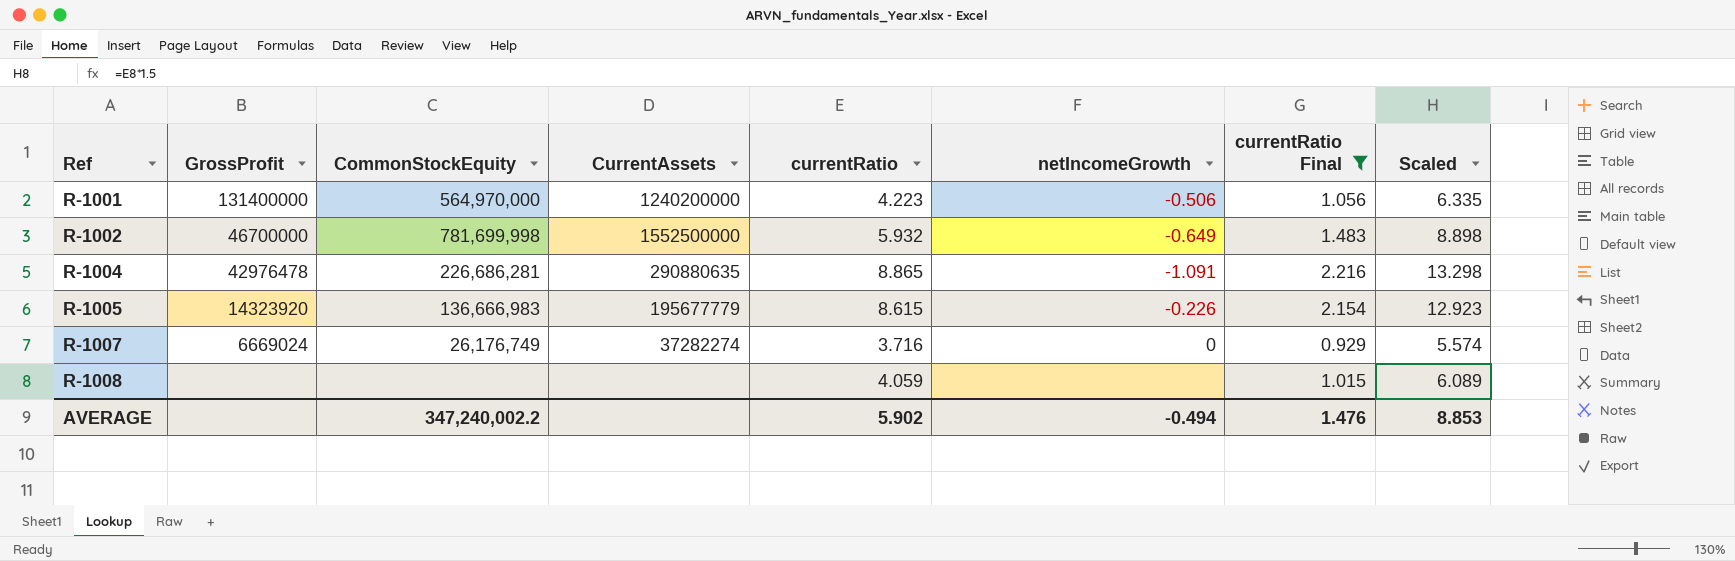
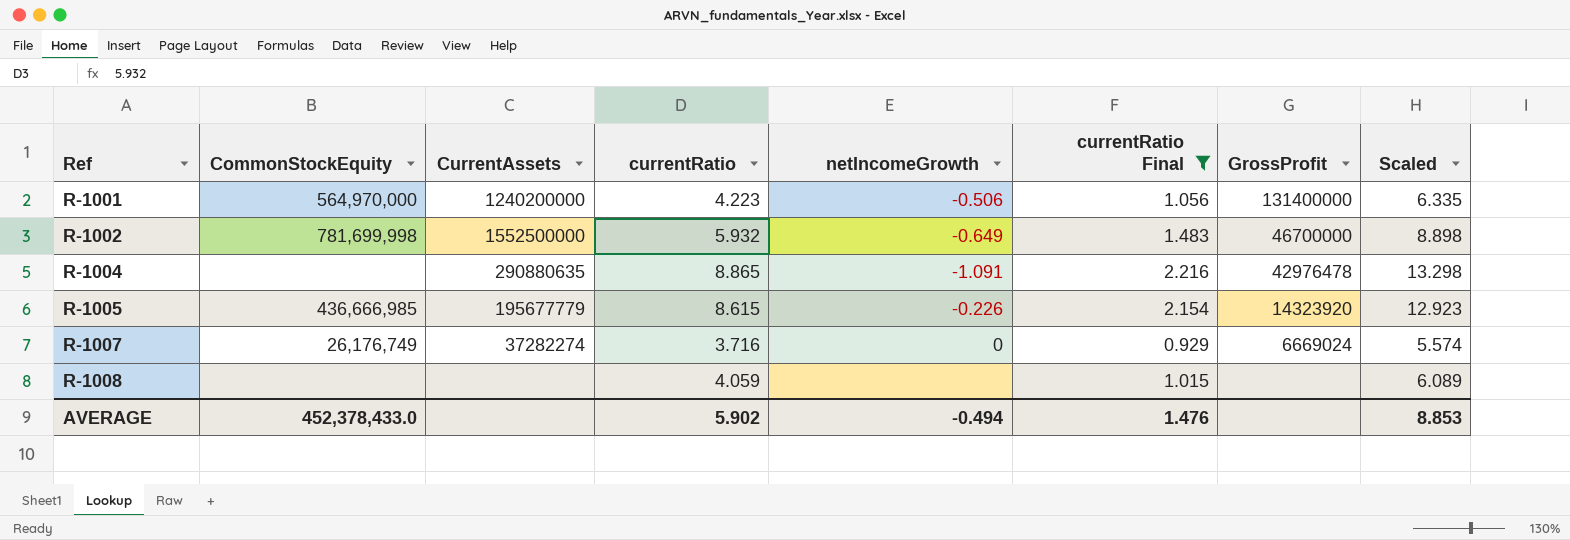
column GrossProfit | position: 2 -> 7
R-1004 | CommonStockEquity: 226,686,281 -> none
R-1005 | CommonStockEquity: 136,666,983 -> 436,666,985
AVERAGE | CommonStockEquity: 347,240,002.2 -> 452,378,433.0

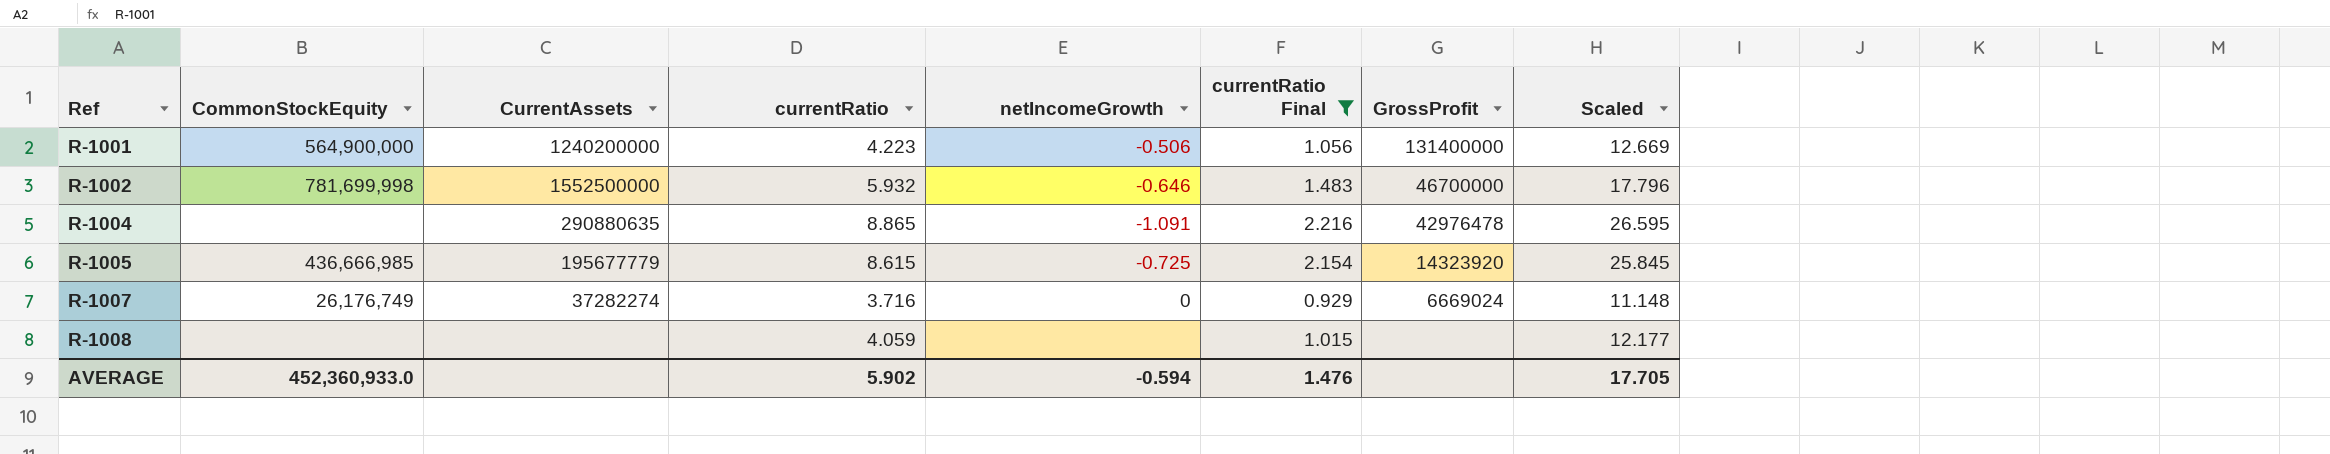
column Scaled | formula: [currentRatio] * 1.5 -> [currentRatio] * 3
R-1001 | CommonStockEquity: 564,970,000 -> 564,900,000
R-1002 | netIncomeGrowth: -0.649 -> -0.646
R-1005 | netIncomeGrowth: -0.226 -> -0.725
AVERAGE | CommonStockEquity: 452,378,433.0 -> 452,360,933.0
AVERAGE | netIncomeGrowth: -0.494 -> -0.594
AVERAGE | Scaled: 8.853 -> 17.705

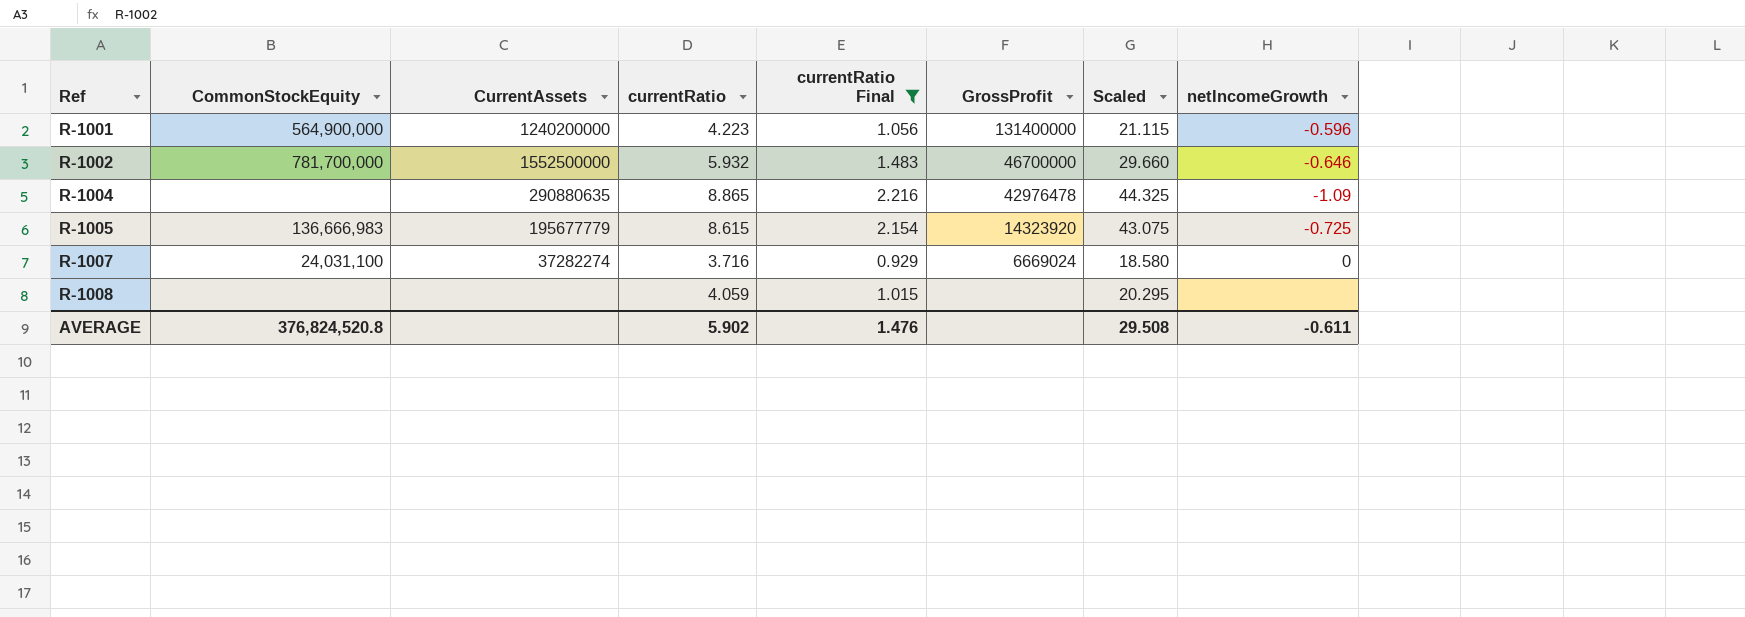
column Scaled | formula: [currentRatio] * 3 -> [currentRatio] * 5
column netIncomeGrowth | position: 5 -> 8
R-1001 | netIncomeGrowth: -0.506 -> -0.596
R-1002 | CommonStockEquity: 781,699,998 -> 781,700,000
R-1004 | netIncomeGrowth: -1.091 -> -1.09
R-1005 | CommonStockEquity: 436,666,985 -> 136,666,983
R-1007 | CommonStockEquity: 26,176,749 -> 24,031,100
AVERAGE | CommonStockEquity: 452,360,933.0 -> 376,824,520.8
AVERAGE | Scaled: 17.705 -> 29.508
AVERAGE | netIncomeGrowth: -0.594 -> -0.611

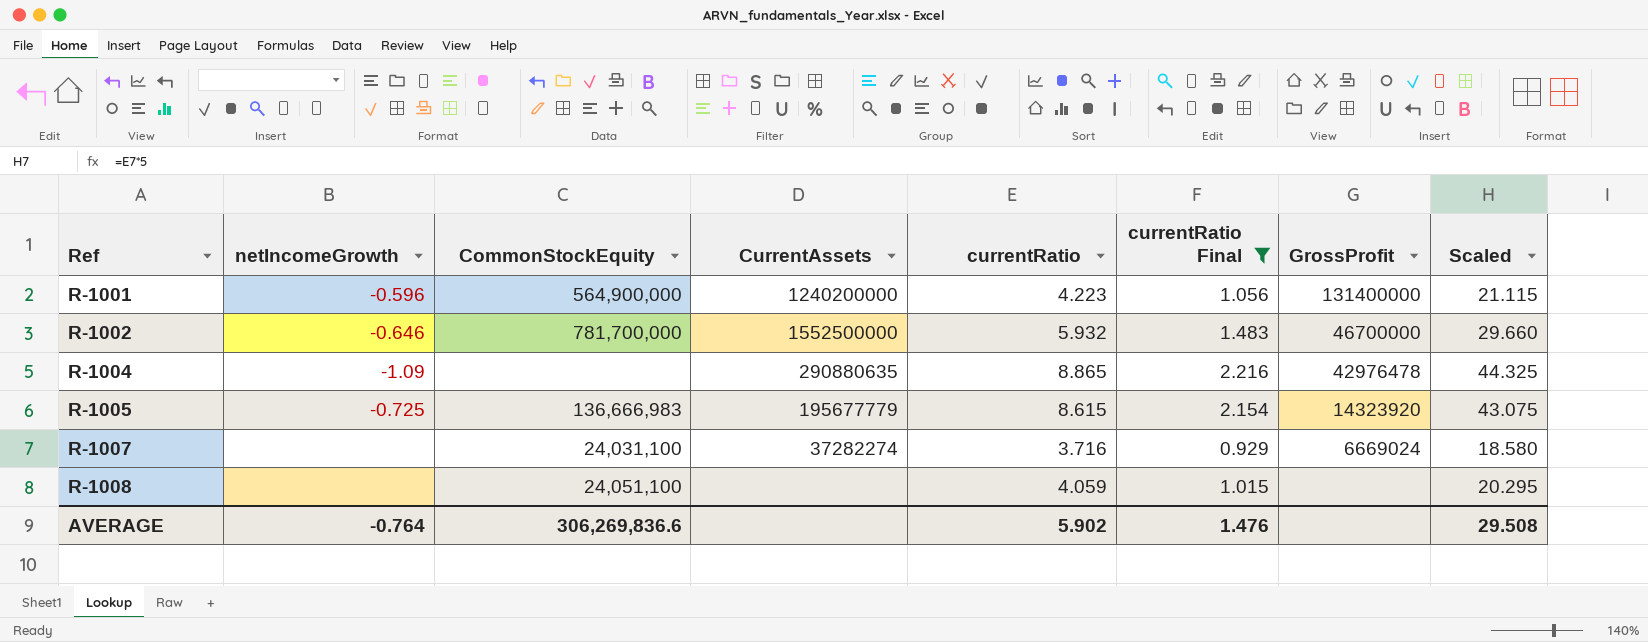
column netIncomeGrowth | position: 8 -> 2
R-1007 | netIncomeGrowth: 0 -> none
R-1008 | CommonStockEquity: none -> 24,051,100
AVERAGE | netIncomeGrowth: -0.611 -> -0.764
AVERAGE | CommonStockEquity: 376,824,520.8 -> 306,269,836.6

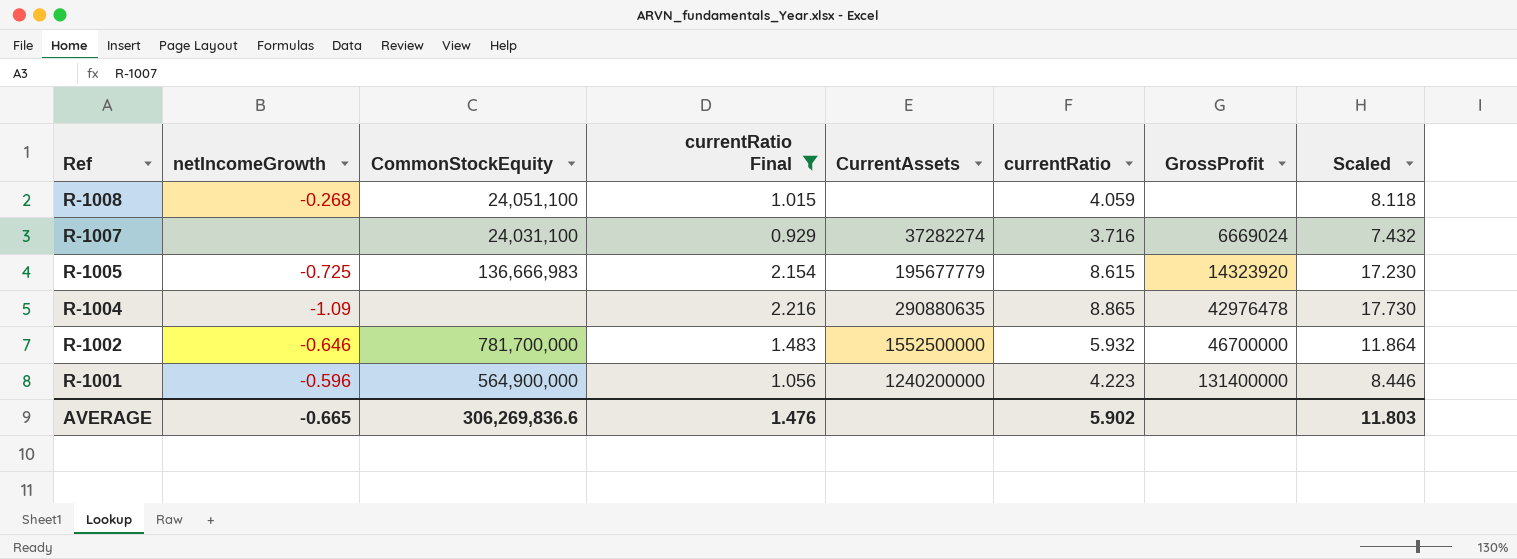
row order: Ref ascending -> Ref descending
column currentRatio Final | position: 6 -> 4
column Scaled | formula: [currentRatio] * 5 -> [currentRatio] * 2
R-1008 | netIncomeGrowth: none -> -0.268
AVERAGE | netIncomeGrowth: -0.764 -> -0.665
AVERAGE | Scaled: 29.508 -> 11.803

